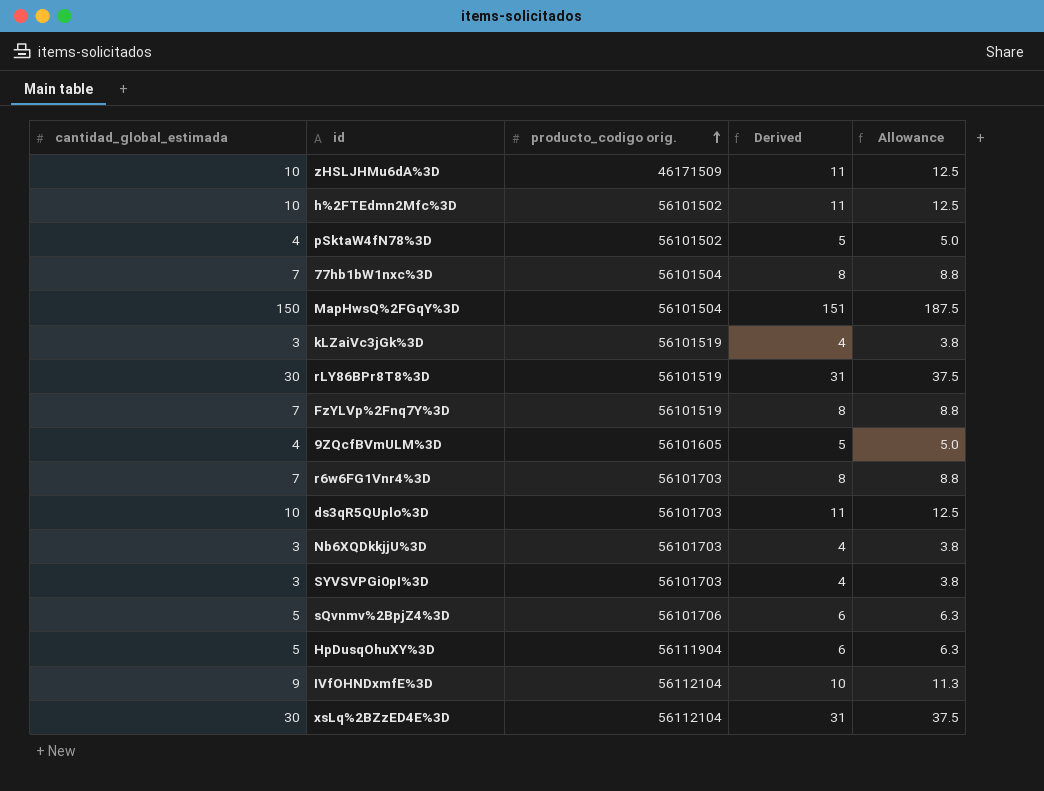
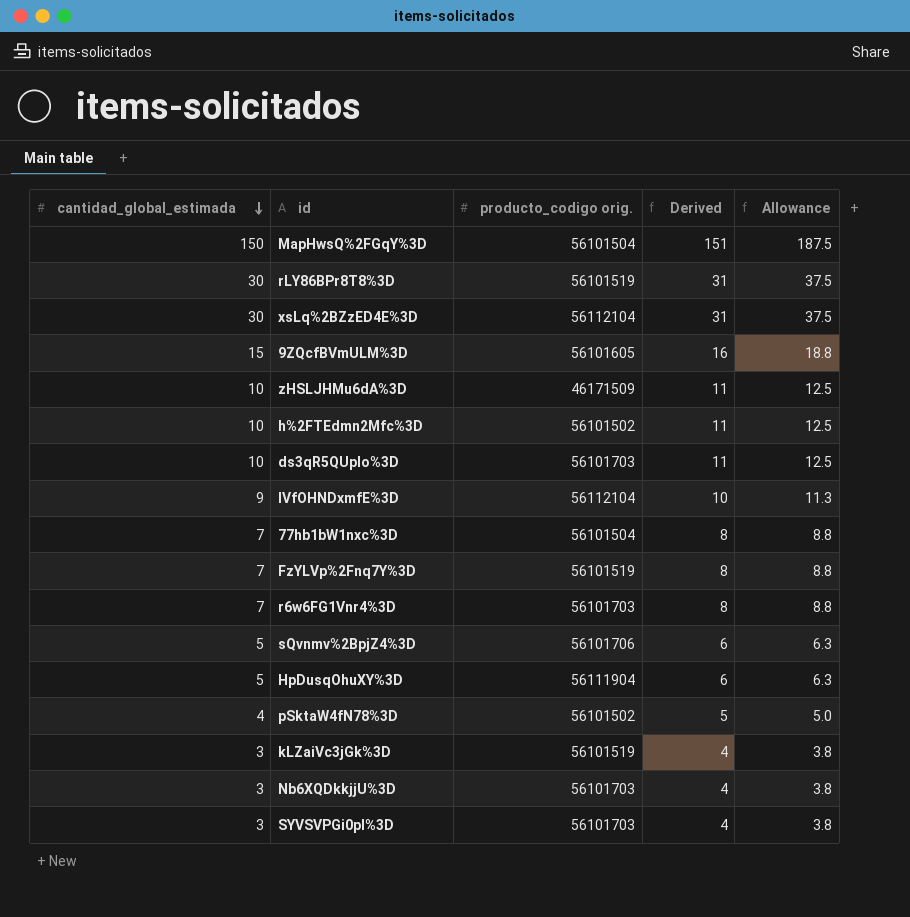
row order: producto_codigo orig. ascending -> cantidad_global_estimada descending
9ZQcfBVmULM%3D | cantidad_global_estimada: 4 -> 15
9ZQcfBVmULM%3D | Derived: 5 -> 16
9ZQcfBVmULM%3D | Allowance: 5.0 -> 18.8

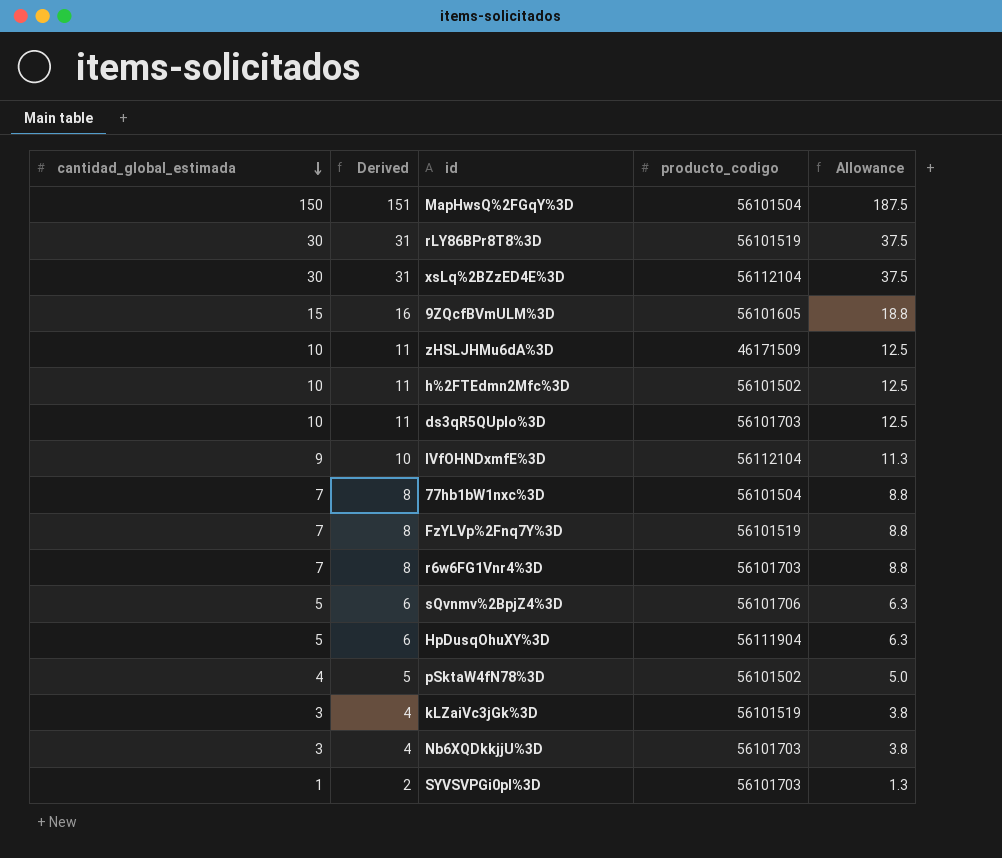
column Derived | position: 4 -> 2
column name: producto_codigo orig. -> producto_codigo
SYVSVPGi0pI%3D | cantidad_global_estimada: 3 -> 1
SYVSVPGi0pI%3D | Derived: 4 -> 2
SYVSVPGi0pI%3D | Allowance: 3.8 -> 1.3

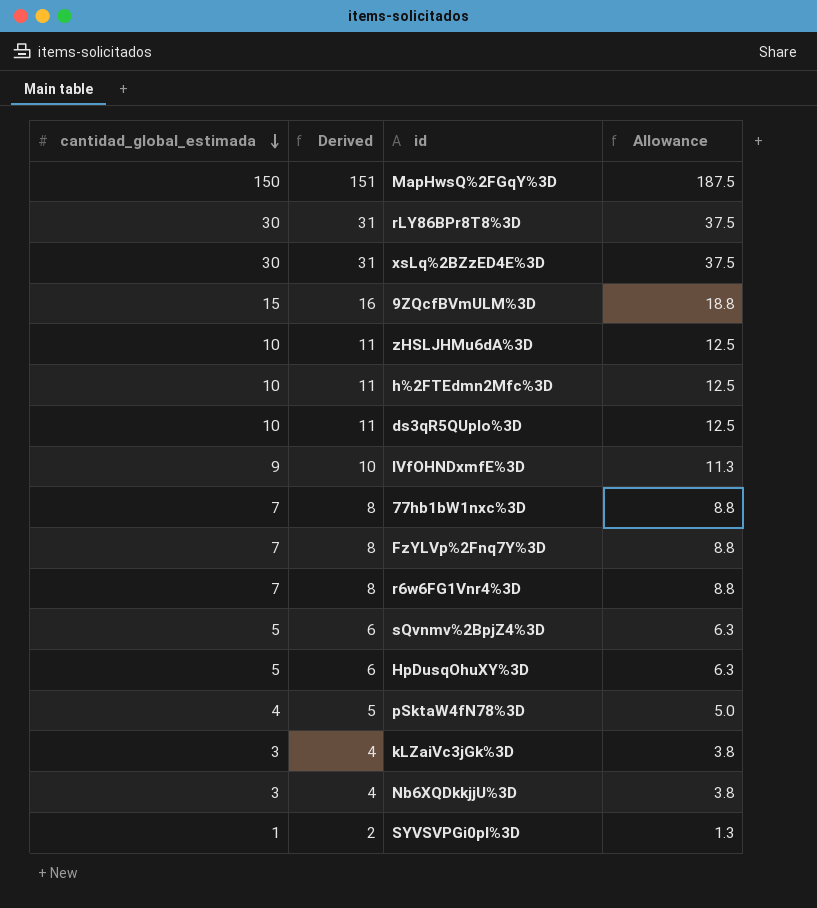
column producto_codigo | position: 4 -> none

